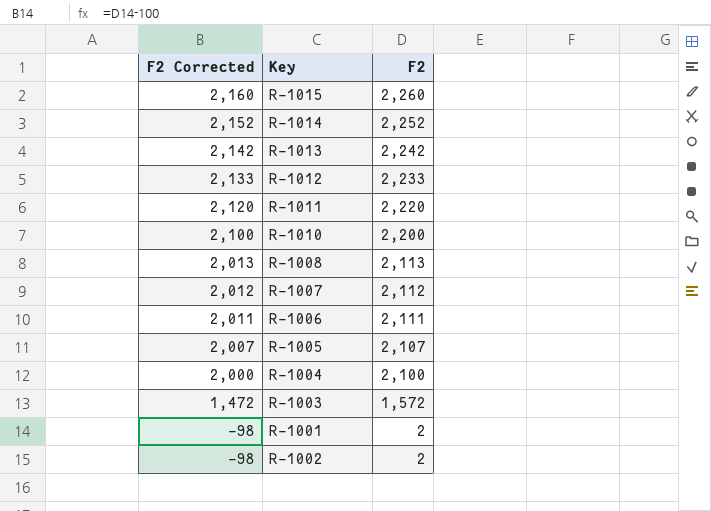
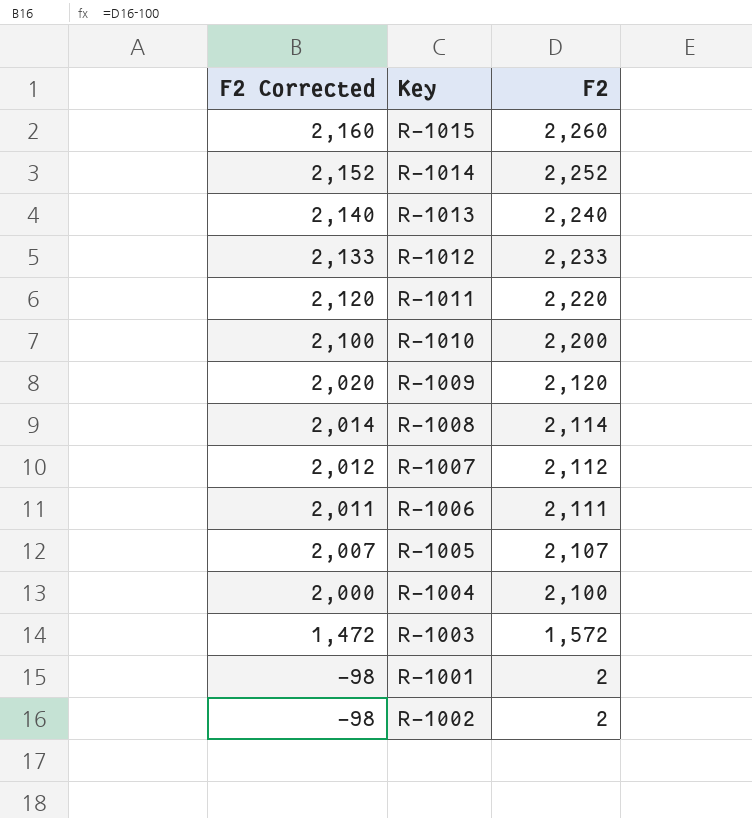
R-1013 | F2 Corrected: 2,142 -> 2,140
R-1013 | F2: 2,242 -> 2,240
row R-1009: none -> 2,020 | 2,120
R-1008 | F2 Corrected: 2,013 -> 2,014
R-1008 | F2: 2,113 -> 2,114

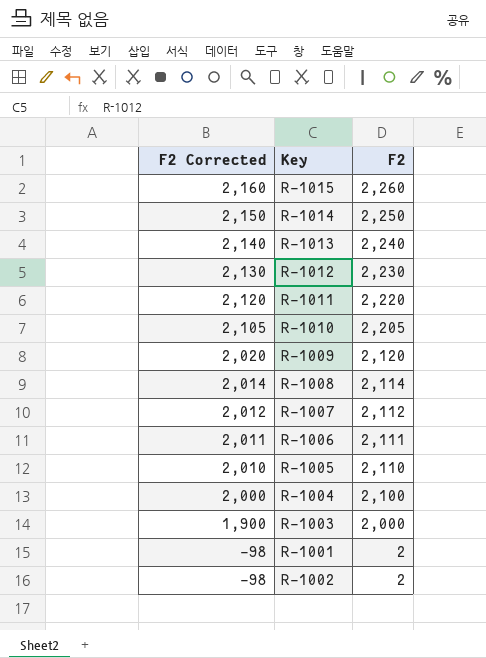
R-1014 | F2 Corrected: 2,152 -> 2,150
R-1014 | F2: 2,252 -> 2,250
R-1012 | F2 Corrected: 2,133 -> 2,130
R-1012 | F2: 2,233 -> 2,230
R-1010 | F2 Corrected: 2,100 -> 2,105
R-1010 | F2: 2,200 -> 2,205
R-1005 | F2 Corrected: 2,007 -> 2,010
R-1005 | F2: 2,107 -> 2,110
R-1003 | F2 Corrected: 1,472 -> 1,900
R-1003 | F2: 1,572 -> 2,000

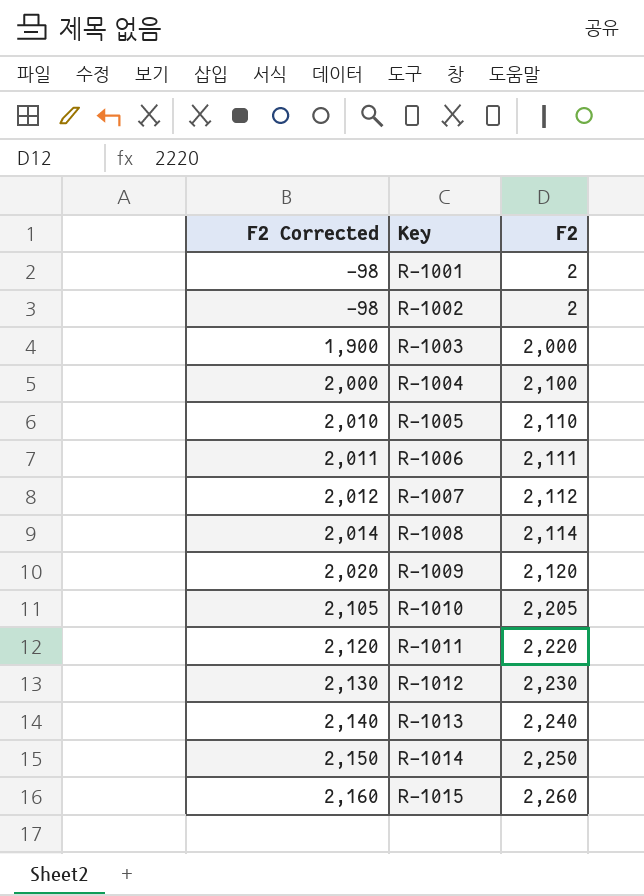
row order: F2 Corrected descending -> F2 Corrected ascending

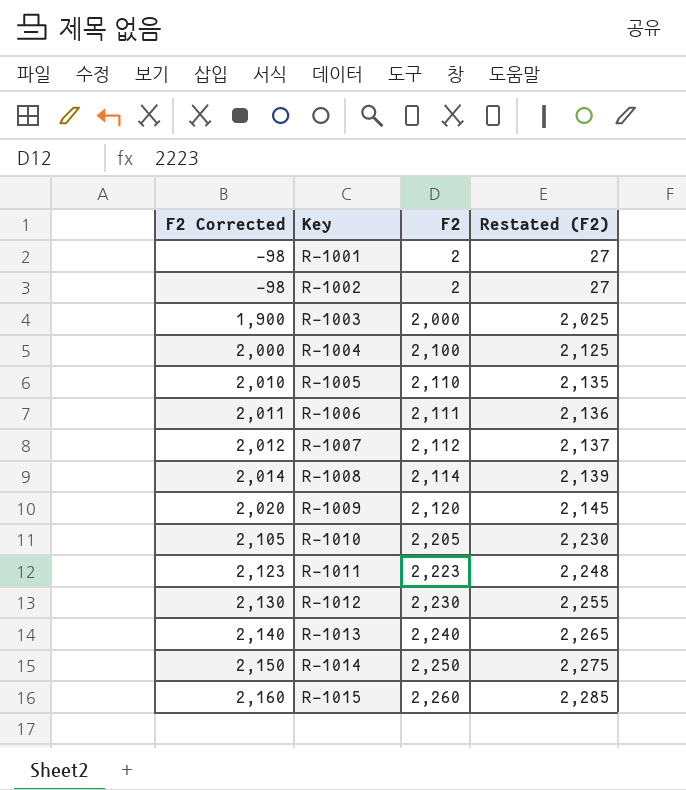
column Restated (F2) | formula: none -> [F2] + 25
R-1011 | F2 Corrected: 2,120 -> 2,123
R-1011 | F2: 2,220 -> 2,223

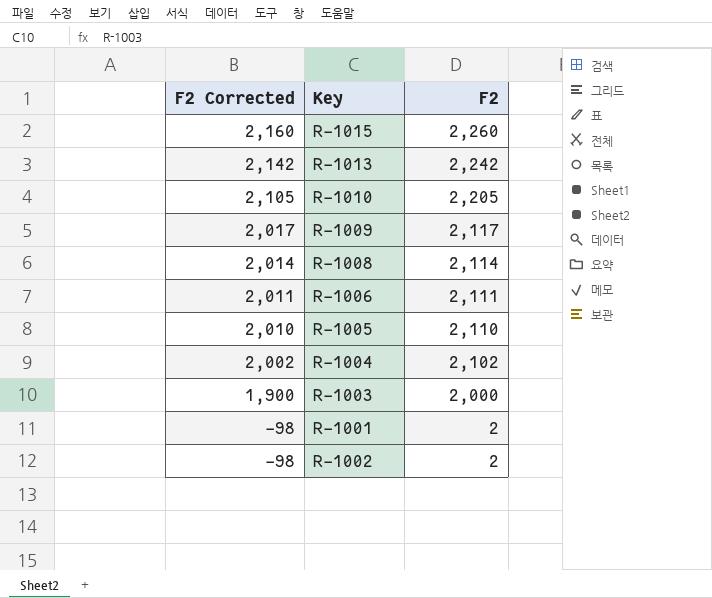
row order: F2 Corrected ascending -> F2 Corrected descending
column Restated (F2) | formula: [F2] + 25 -> none
row R-1007: 2,012 | 2,112 | 2,137 -> none
row R-1011: 2,123 | 2,223 | 2,248 -> none
row R-1012: 2,130 | 2,230 | 2,255 -> none
row R-1014: 2,150 | 2,250 | 2,275 -> none
R-1013 | F2 Corrected: 2,140 -> 2,142
R-1013 | F2: 2,240 -> 2,242
R-1009 | F2 Corrected: 2,020 -> 2,017
R-1009 | F2: 2,120 -> 2,117
R-1004 | F2 Corrected: 2,000 -> 2,002
R-1004 | F2: 2,100 -> 2,102

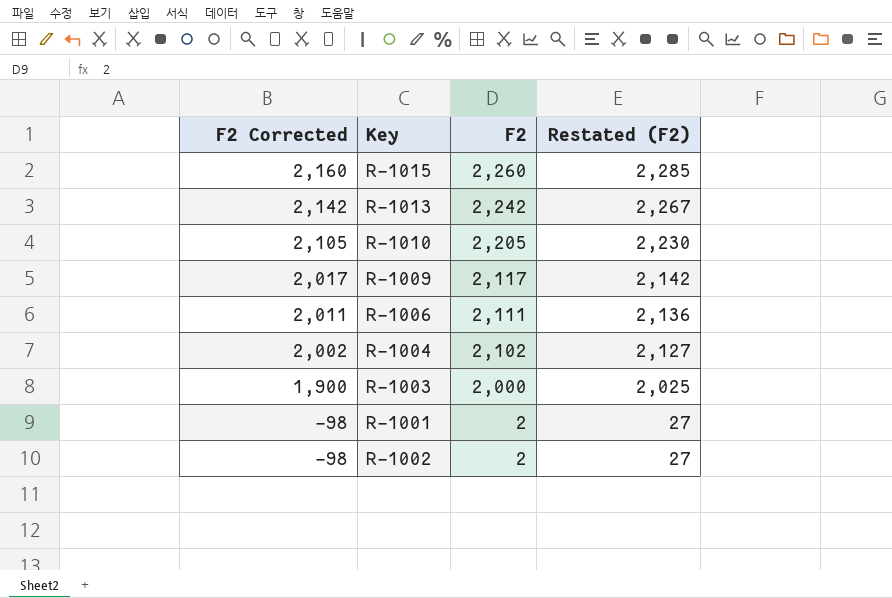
column Restated (F2) | formula: none -> [F2] + 25
row R-1008: 2,014 | 2,114 -> none
row R-1005: 2,010 | 2,110 -> none

